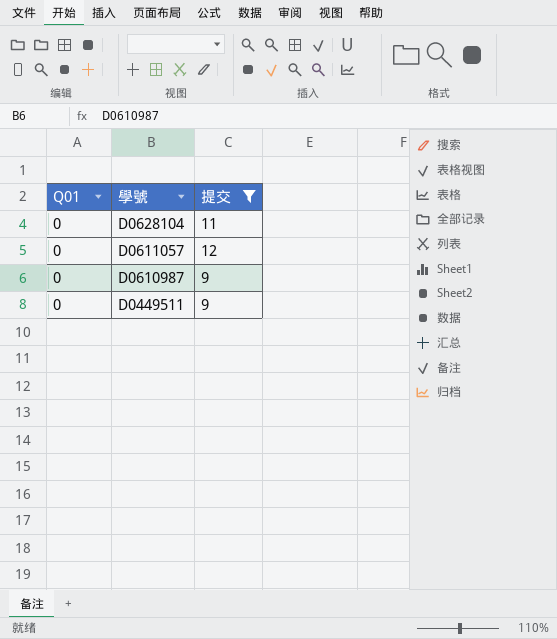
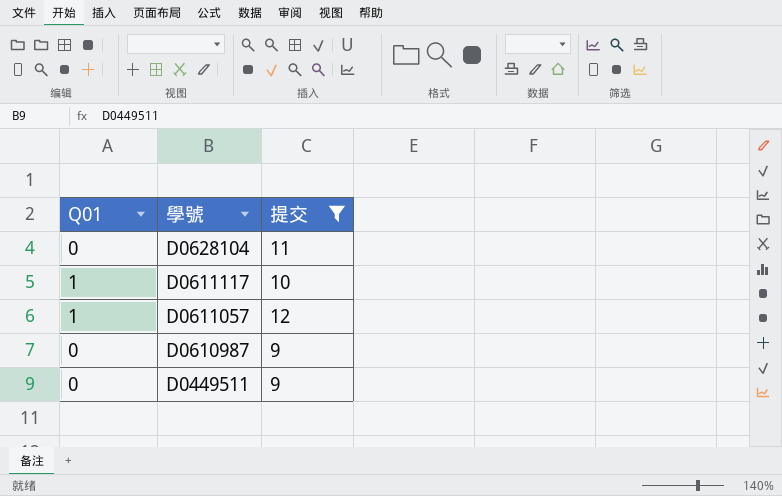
row D0611117: none -> 1 | 10
D0611057 | Q01: 0 -> 1

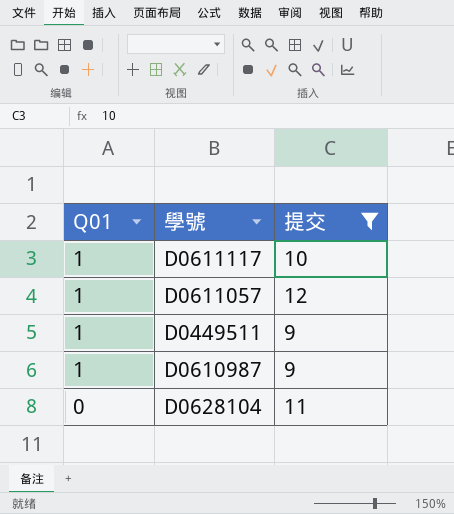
row order: 學號 descending -> Q01 descending
D0449511 | Q01: 0 -> 1
D0610987 | Q01: 0 -> 1

